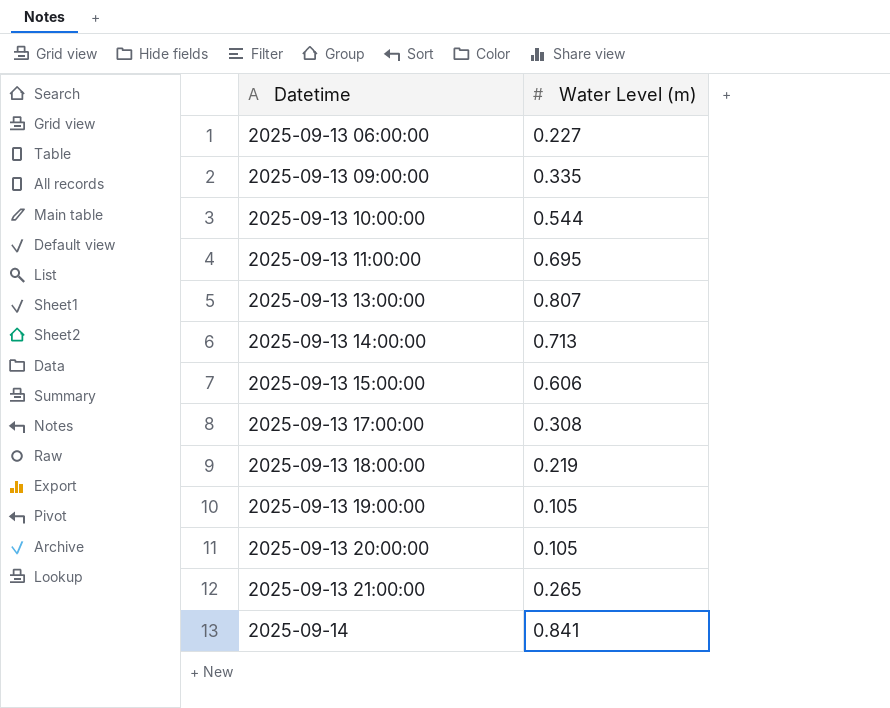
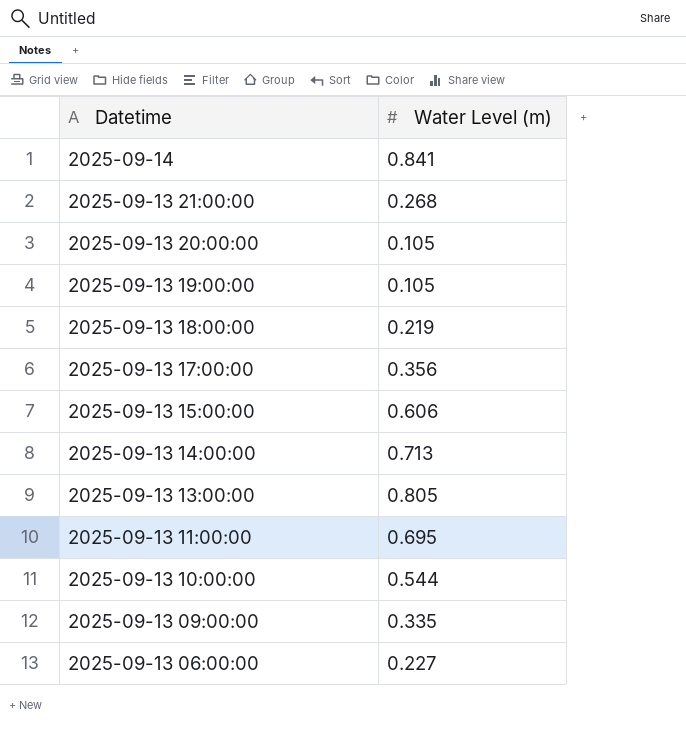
row order: Datetime ascending -> Datetime descending
2025-09-13 21:00:00 | Water Level (m): 0.265 -> 0.268
2025-09-13 17:00:00 | Water Level (m): 0.308 -> 0.356
2025-09-13 13:00:00 | Water Level (m): 0.807 -> 0.805

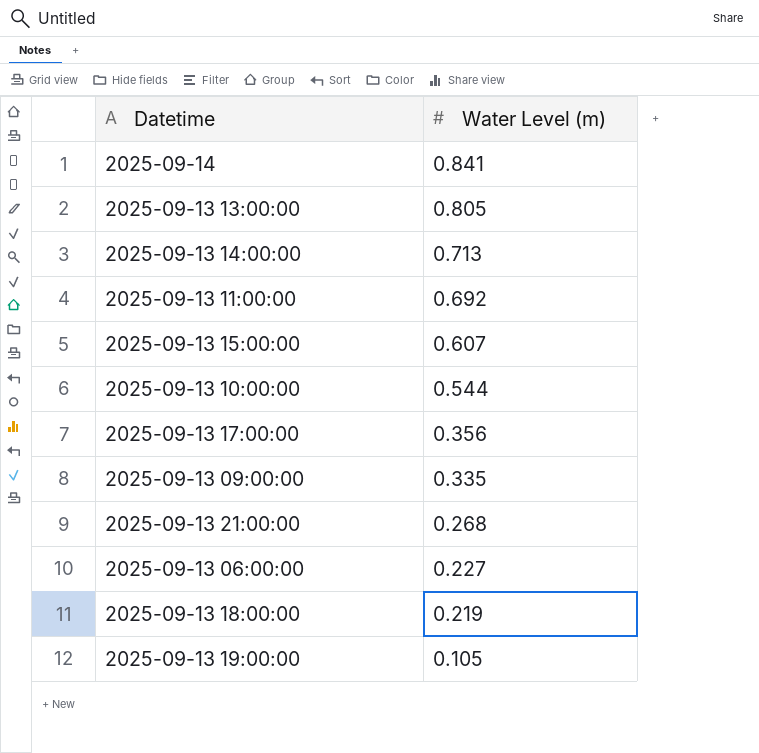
row order: Datetime descending -> Water Level (m) descending
row 2025-09-13 20:00:00: 0.105 -> none
2025-09-13 11:00:00 | Water Level (m): 0.695 -> 0.692
2025-09-13 15:00:00 | Water Level (m): 0.606 -> 0.607

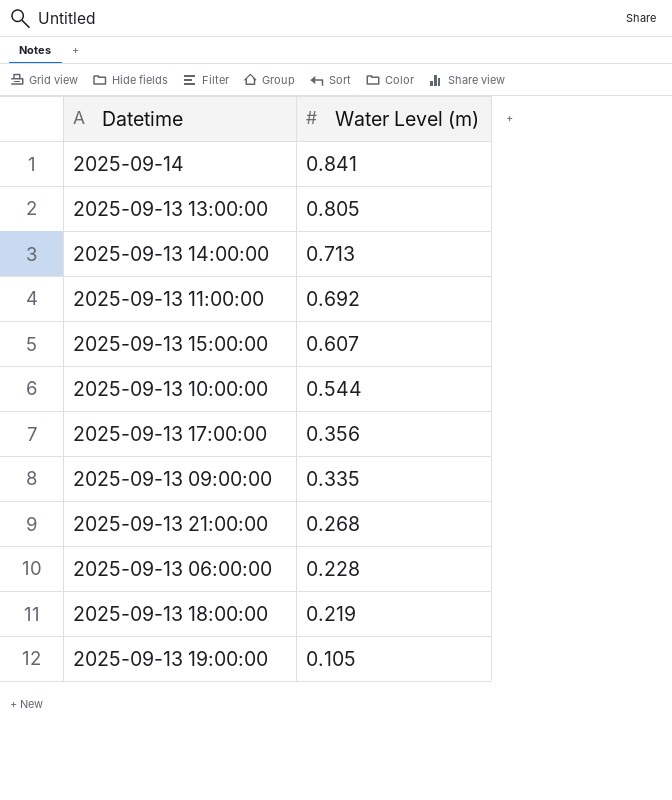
2025-09-13 06:00:00 | Water Level (m): 0.227 -> 0.228

